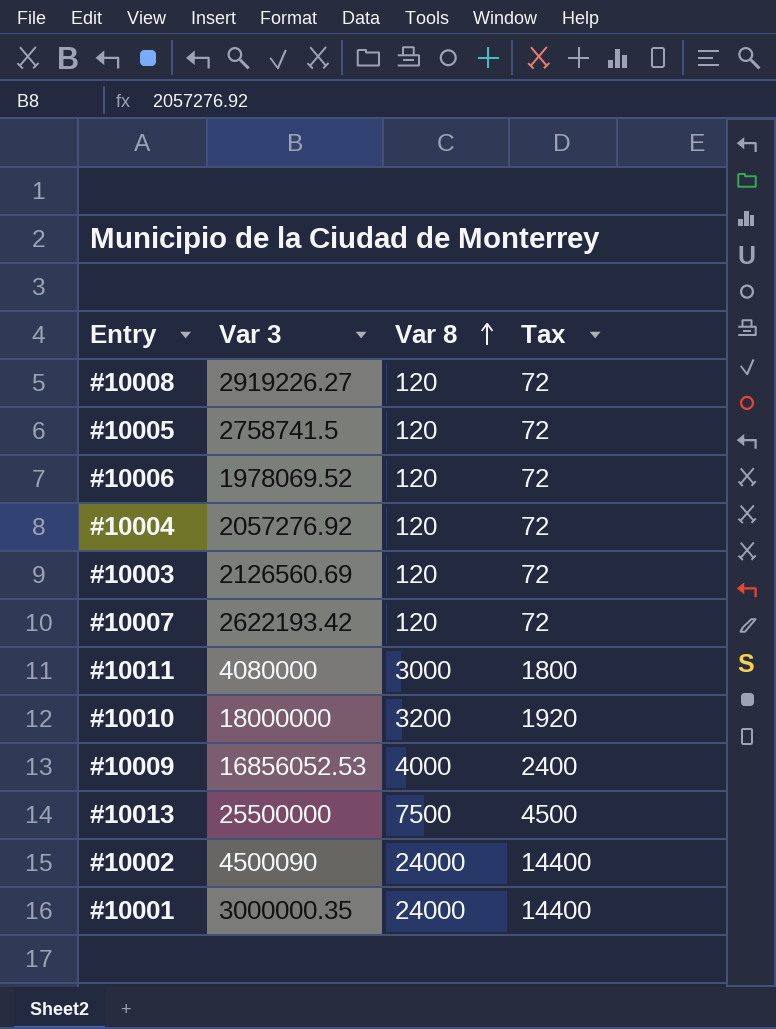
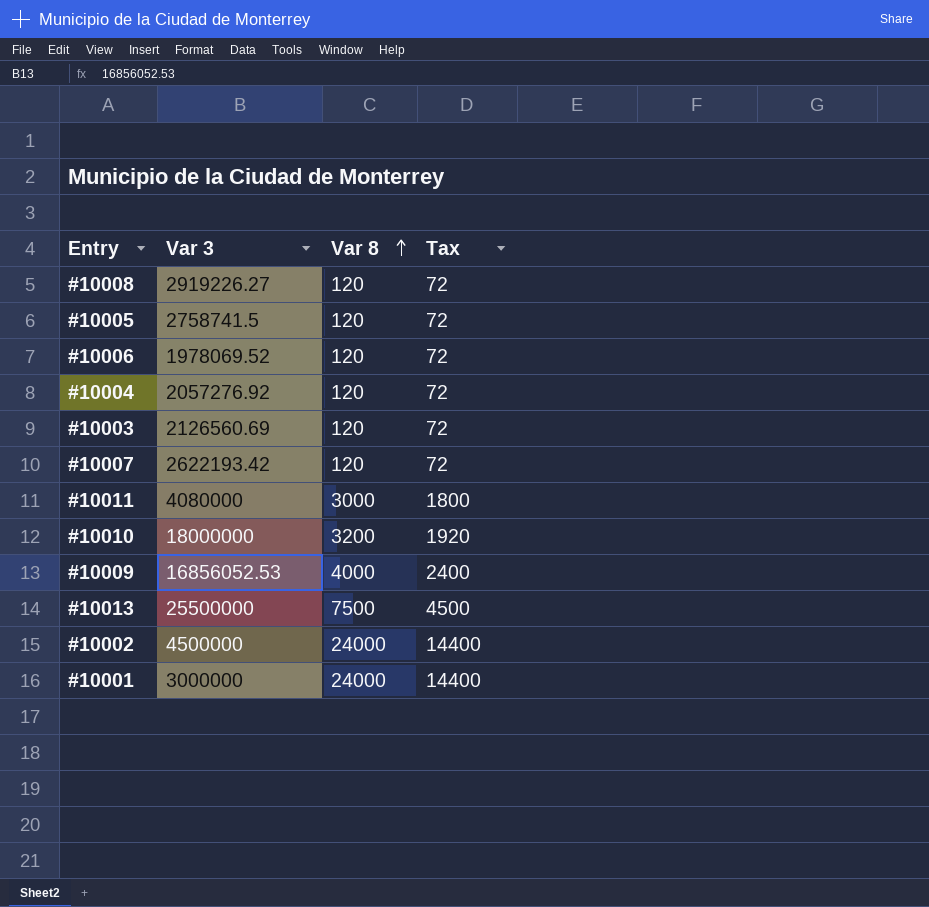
#10002 | Var 3: 4500090 -> 4500000
#10001 | Var 3: 3000000.35 -> 3000000

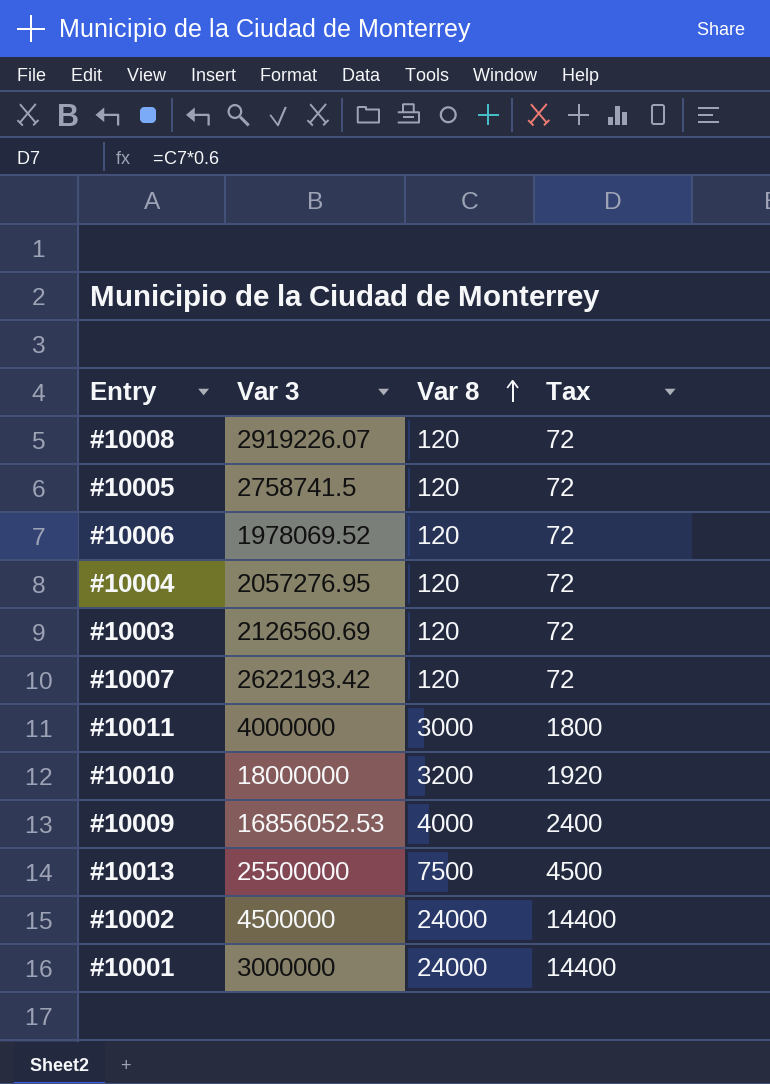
#10008 | Var 3: 2919226.27 -> 2919226.07
#10004 | Var 3: 2057276.92 -> 2057276.95
#10011 | Var 3: 4080000 -> 4000000

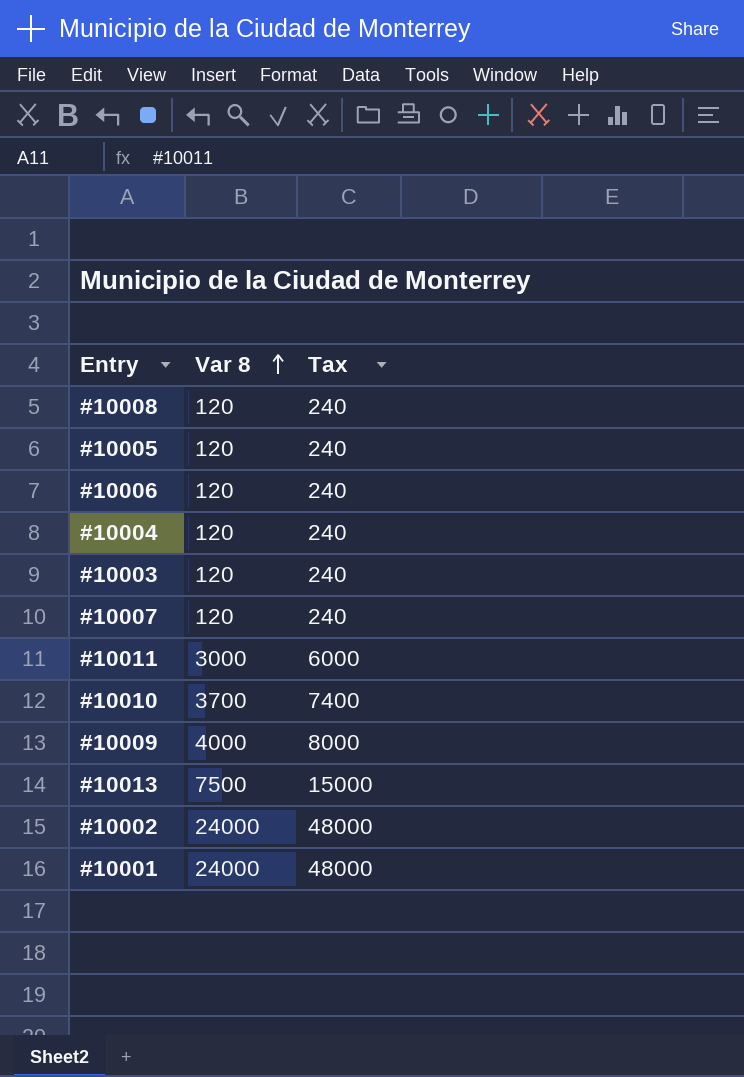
column Var 3 | position: 2 -> none
column Tax | formula: [Var 8] * 0.6 -> [Var 8] * 2
#10010 | Var 8: 3200 -> 3700

